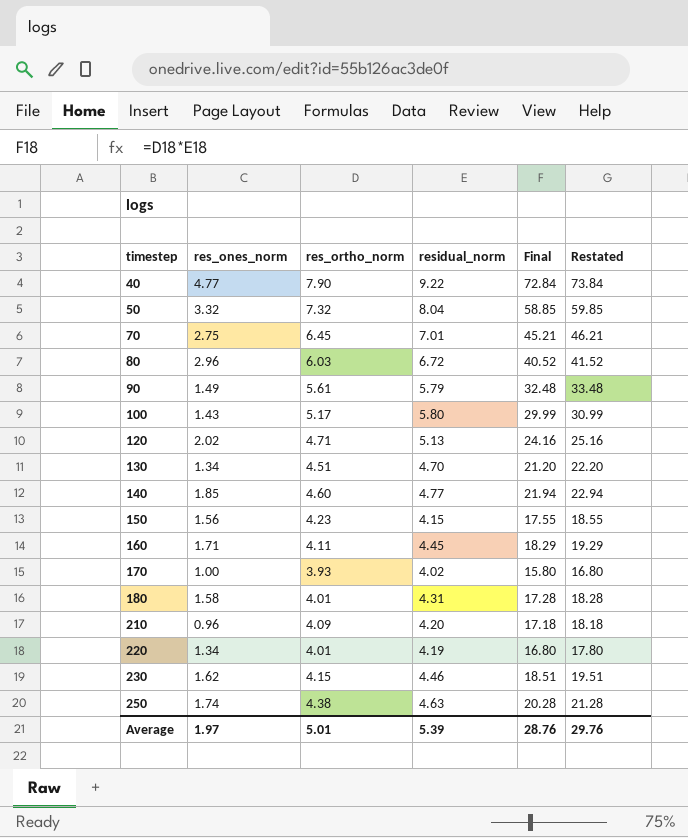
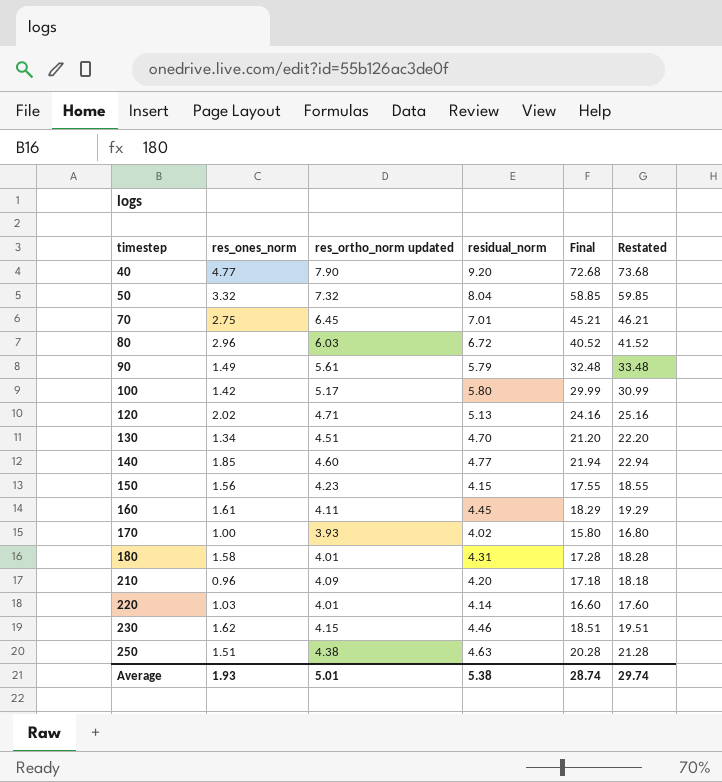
column name: res_ortho_norm -> res_ortho_norm updated
40 | residual_norm: 9.22 -> 9.20
40 | Final: 72.84 -> 72.68
40 | Restated: 73.84 -> 73.68
100 | res_ones_norm: 1.43 -> 1.42
160 | res_ones_norm: 1.71 -> 1.61
220 | res_ones_norm: 1.34 -> 1.03
220 | residual_norm: 4.19 -> 4.14
220 | Final: 16.80 -> 16.60
220 | Restated: 17.80 -> 17.60
250 | res_ones_norm: 1.74 -> 1.51
Average | res_ones_norm: 1.97 -> 1.93
Average | residual_norm: 5.39 -> 5.38
Average | Final: 28.76 -> 28.74
Average | Restated: 29.76 -> 29.74

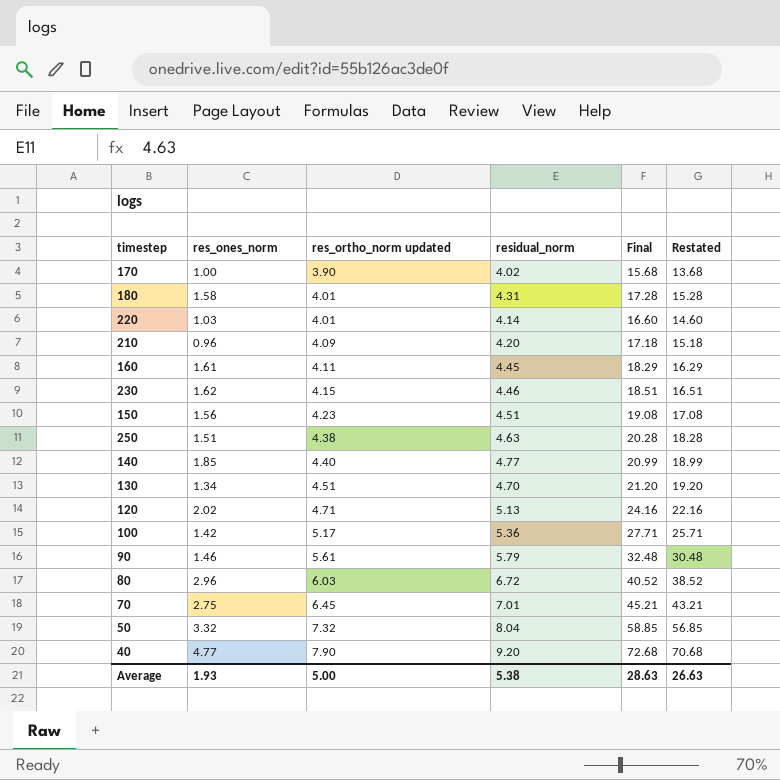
row order: timestep ascending -> res_ortho_norm updated ascending
column Restated | formula: [Final] + 1 -> [Final] - 2
170 | res_ortho_norm updated: 3.93 -> 3.90
170 | Final: 15.80 -> 15.68
150 | residual_norm: 4.15 -> 4.51
150 | Final: 17.55 -> 19.08
140 | res_ortho_norm updated: 4.60 -> 4.40
140 | Final: 21.94 -> 20.99
100 | residual_norm: 5.80 -> 5.36
100 | Final: 29.99 -> 27.71
90 | res_ones_norm: 1.49 -> 1.46
Average | res_ortho_norm updated: 5.01 -> 5.00
Average | Final: 28.74 -> 28.63
Average | Restated: 29.74 -> 26.63

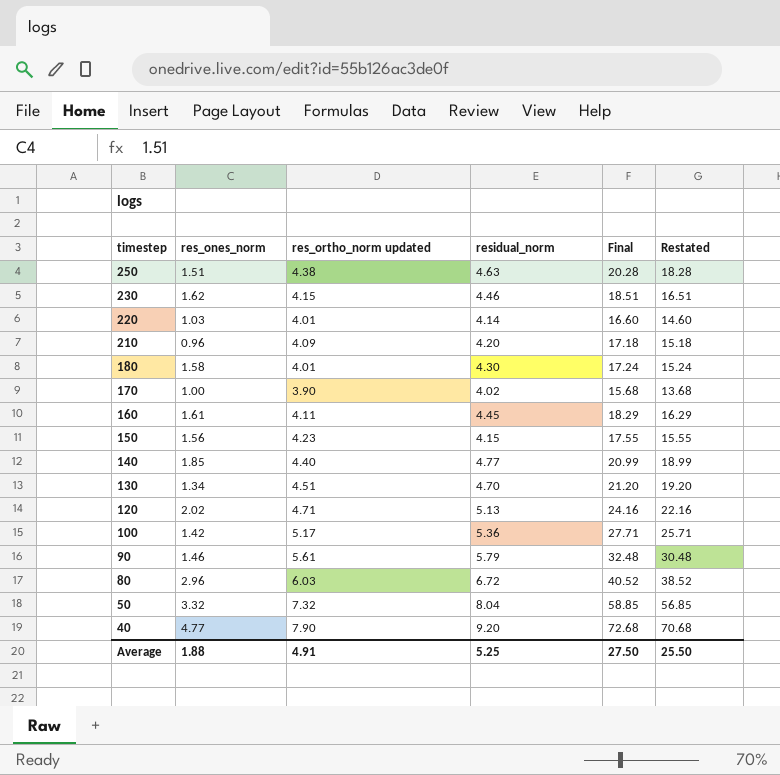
row order: res_ortho_norm updated ascending -> timestep descending
row 70: 2.75 | 6.45 | 7.01 | 45.21 | 43.21 -> none
180 | residual_norm: 4.31 -> 4.30
180 | Final: 17.28 -> 17.24
180 | Restated: 15.28 -> 15.24
150 | residual_norm: 4.51 -> 4.15
150 | Final: 19.08 -> 17.55
150 | Restated: 17.08 -> 15.55
Average | res_ones_norm: 1.93 -> 1.88
Average | res_ortho_norm updated: 5.00 -> 4.91
Average | residual_norm: 5.38 -> 5.25
Average | Final: 28.63 -> 27.50
Average | Restated: 26.63 -> 25.50

